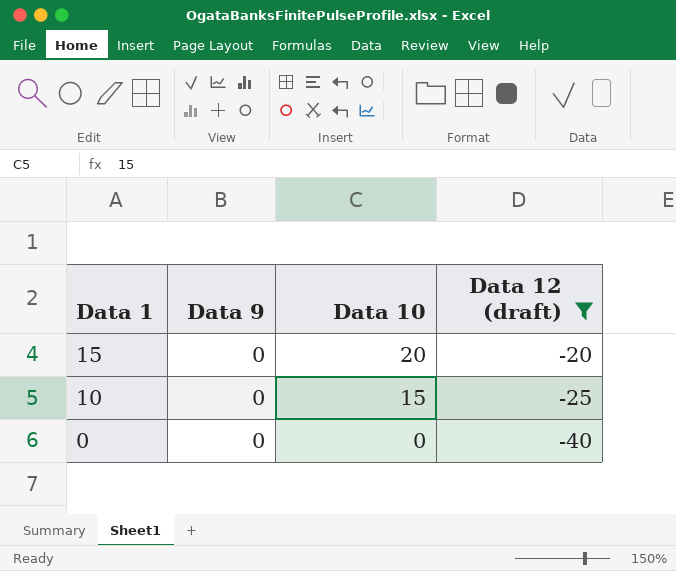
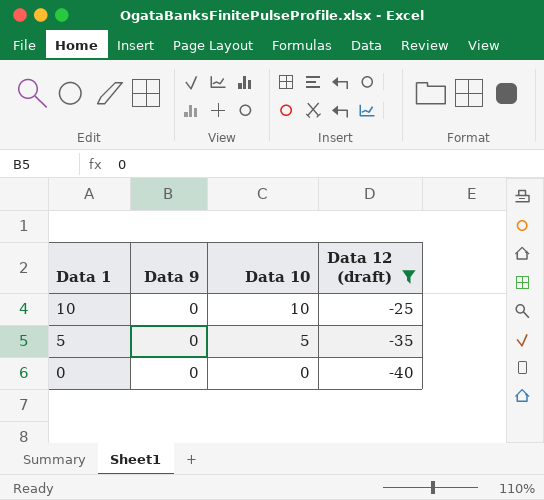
row 15: 0 | 20 | -20 -> none
10 | Data 10: 15 -> 10
row 5: none -> 0 | 5 | -35

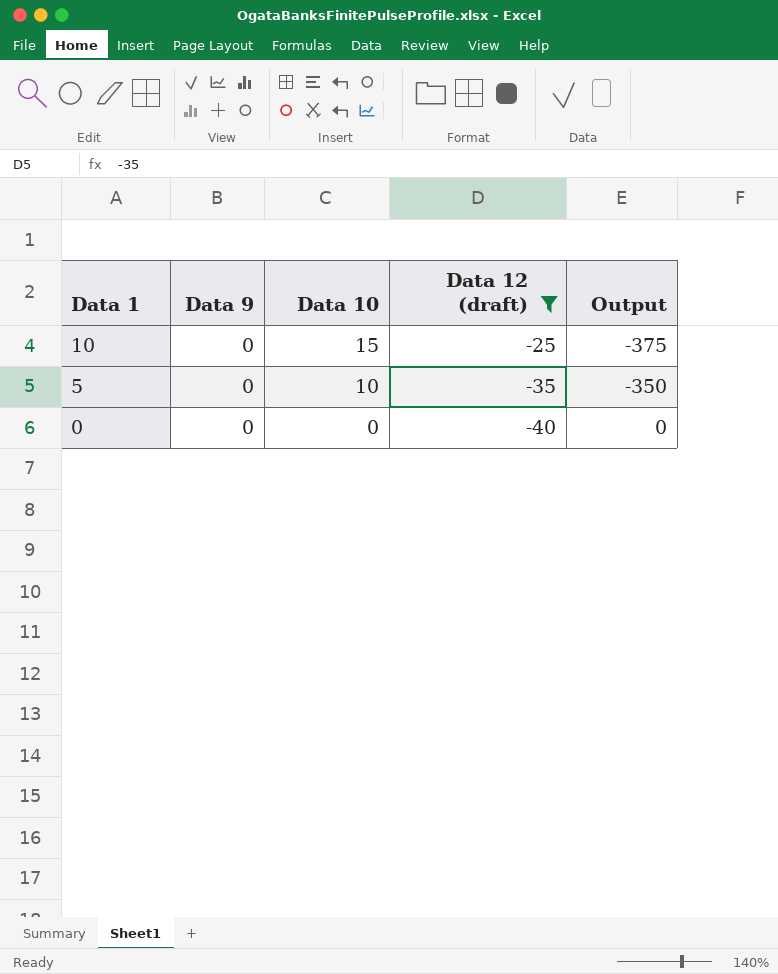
column Output | formula: none -> [Data 10] * [Data 12 (draft)]
10 | Data 10: 10 -> 15
5 | Data 10: 5 -> 10

